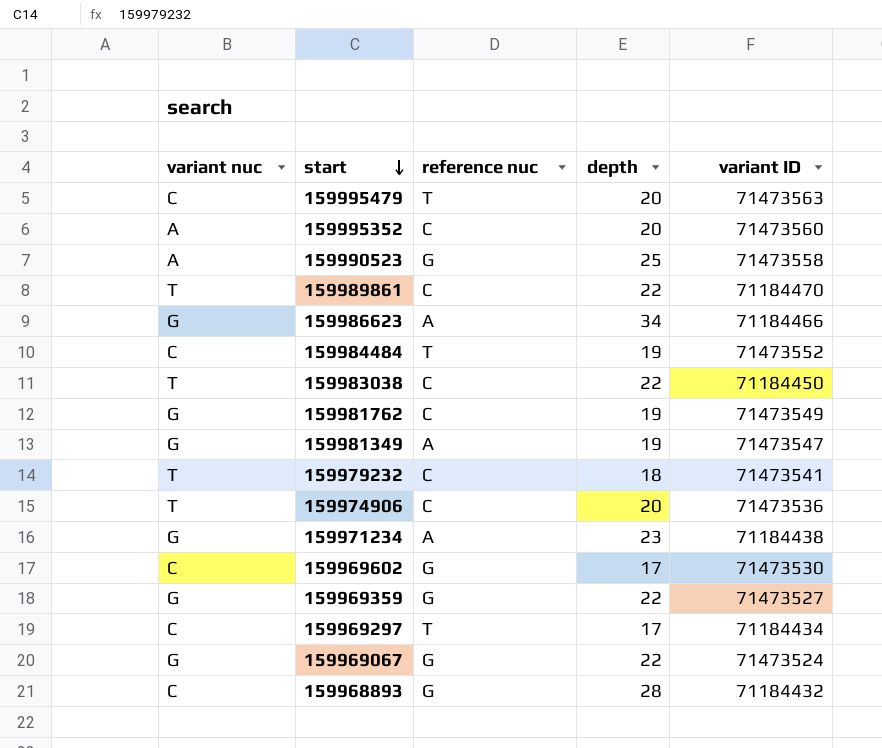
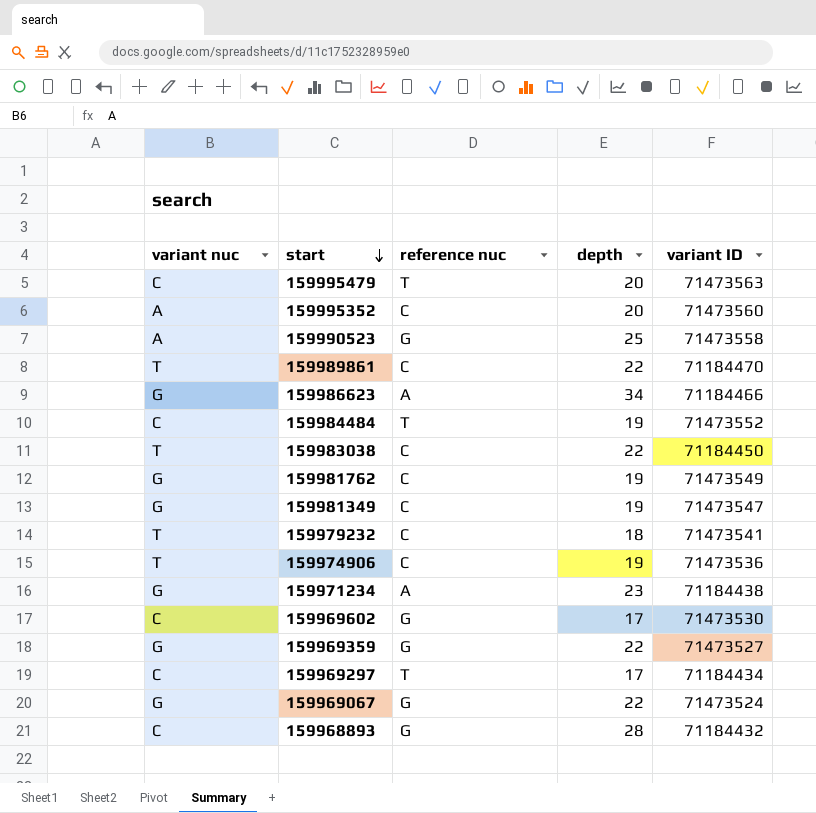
159981349 | reference nuc: A -> C
159974906 | depth: 20 -> 19

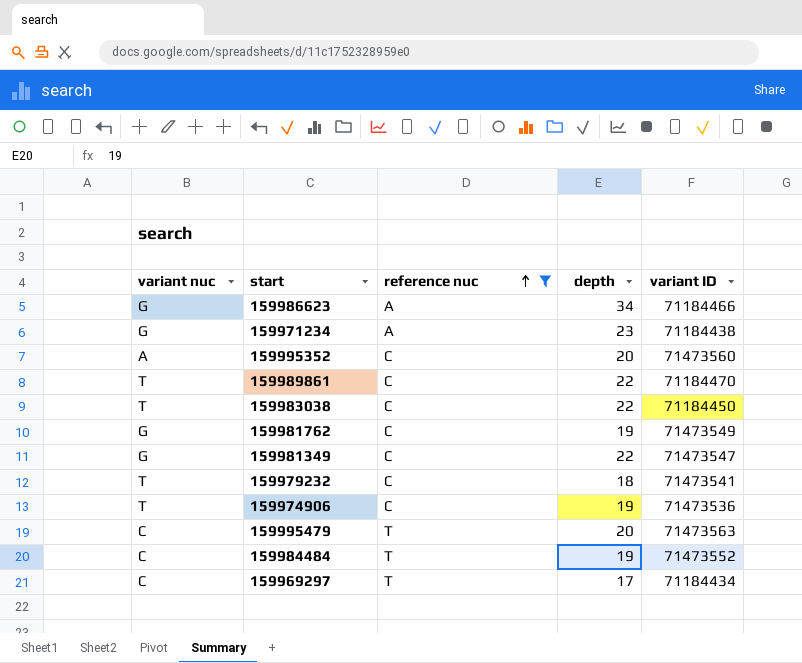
filter: none -> reference nuc != G
row order: start descending -> reference nuc ascending
159981349 | depth: 19 -> 22

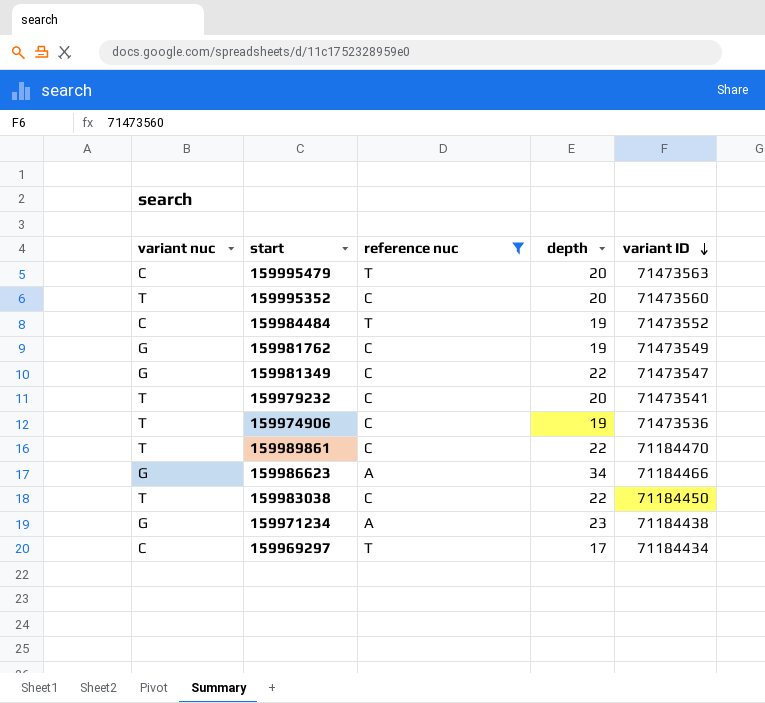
row order: reference nuc ascending -> variant ID descending
159995352 | variant nuc: A -> T
159979232 | depth: 18 -> 20

